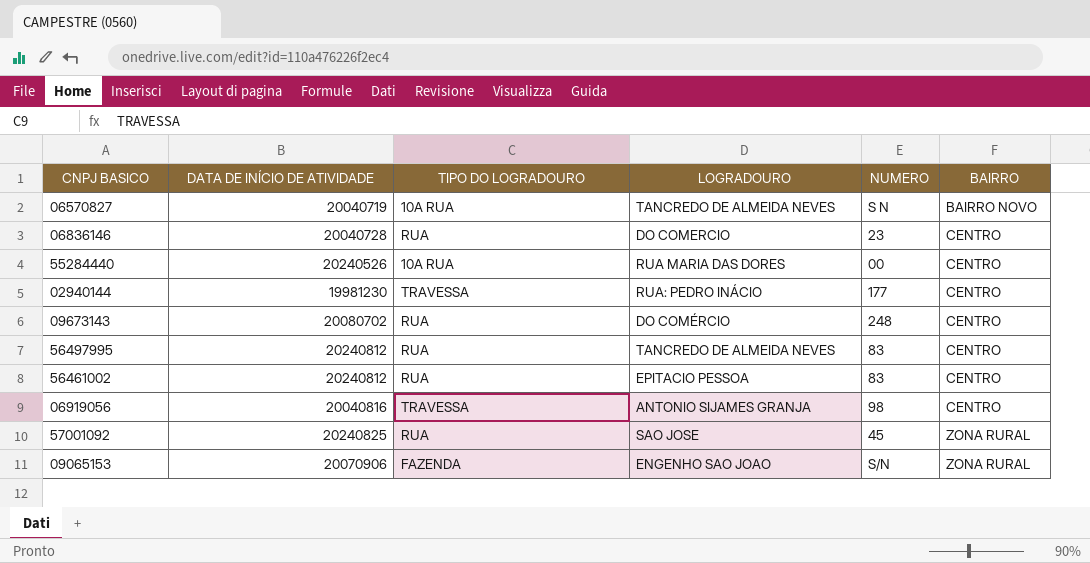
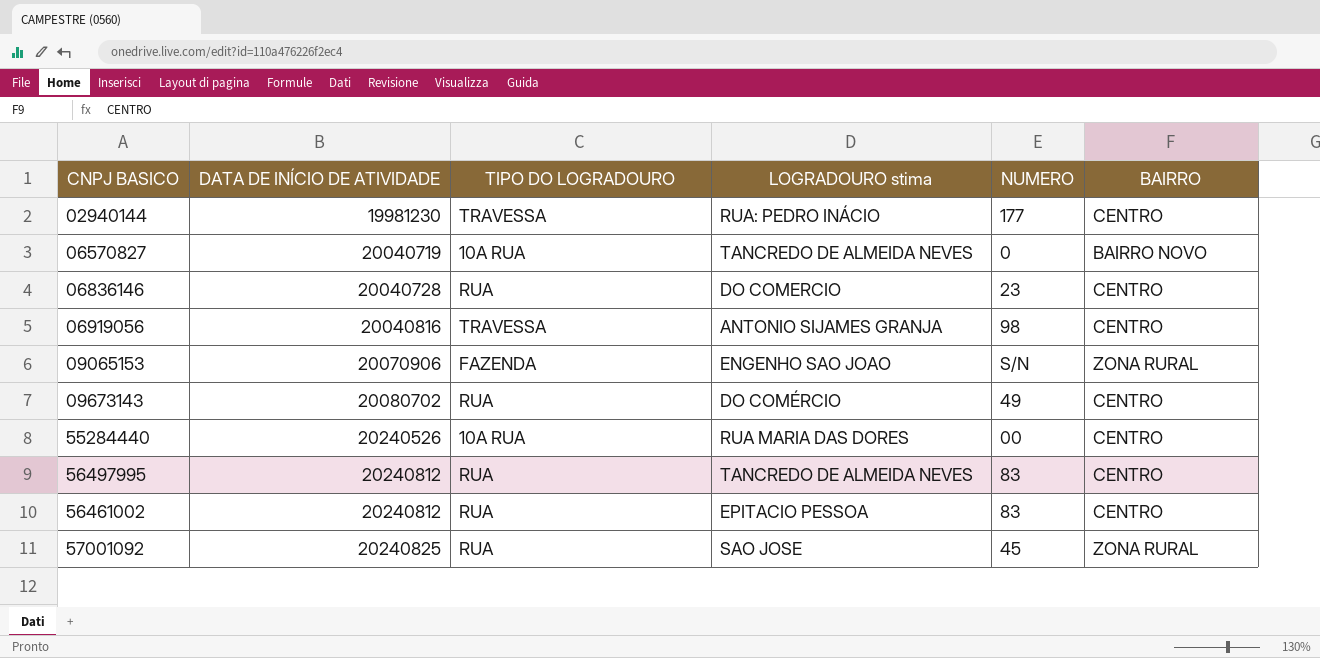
row order: BAIRRO ascending -> DATA DE INÍCIO DE ATIVIDADE ascending
column name: LOGRADOURO -> LOGRADOURO stima
06570827 | NUMERO: S N -> 0
09673143 | NUMERO: 248 -> 49

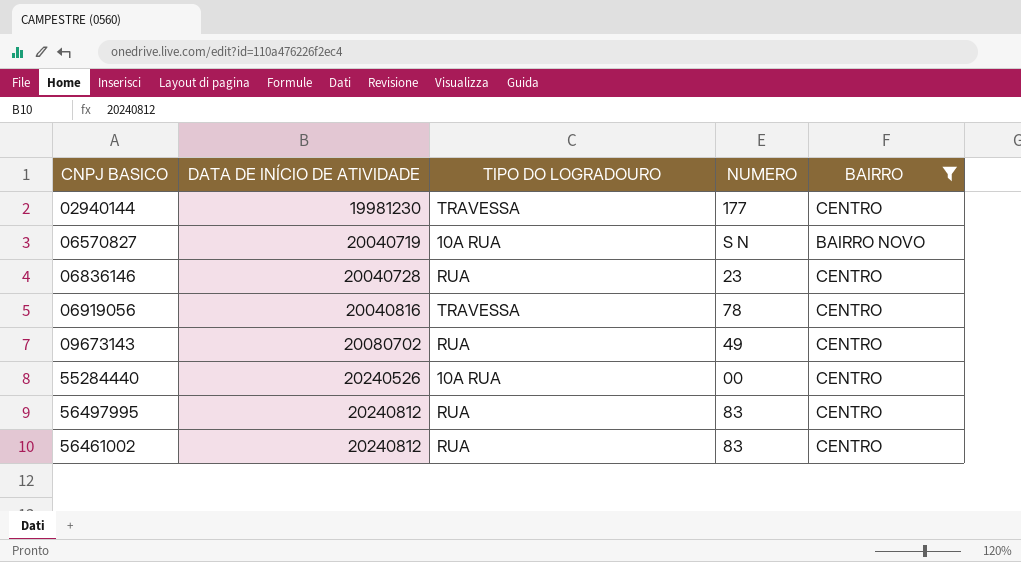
filter: none -> BAIRRO != ZONA RURAL
column LOGRADOURO stima | position: 4 -> none
06570827 | NUMERO: 0 -> S N
06919056 | NUMERO: 98 -> 78

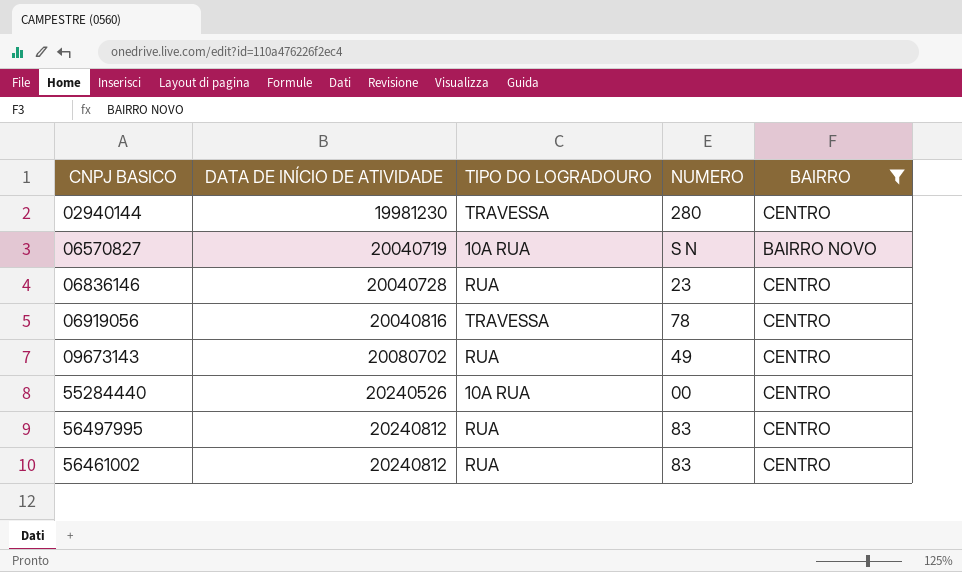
02940144 | NUMERO: 177 -> 280

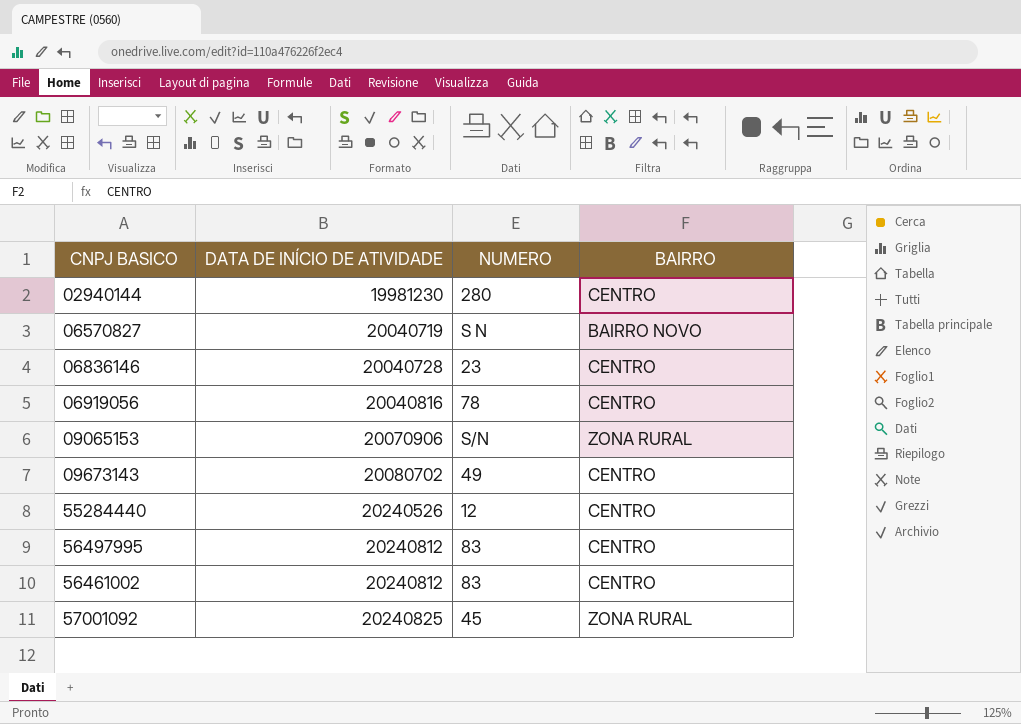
filter: BAIRRO != ZONA RURAL -> none
column TIPO DO LOGRADOURO | position: 3 -> none
55284440 | NUMERO: 00 -> 12

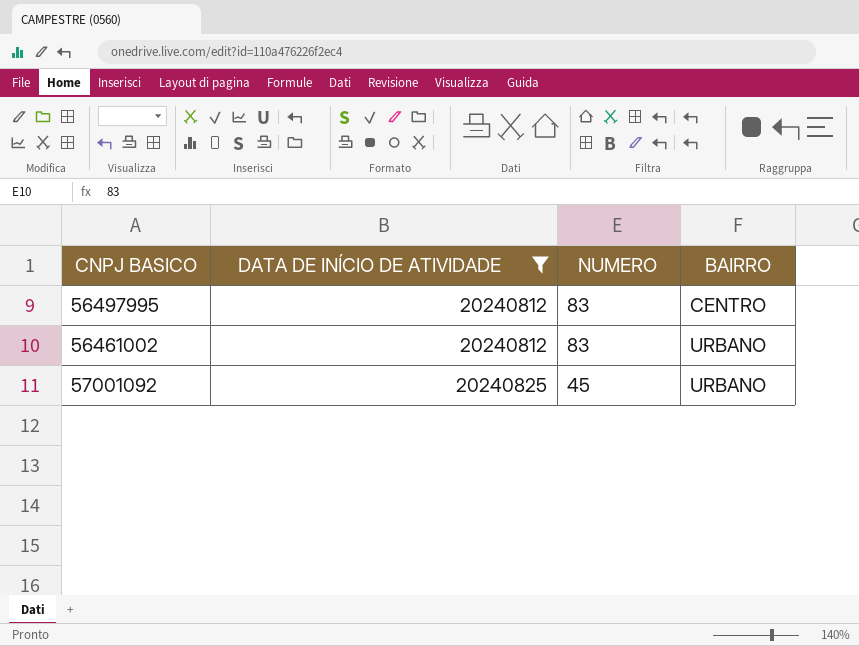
filter: none -> DATA DE INÍCIO DE ATIVIDADE >= 20240812
56461002 | BAIRRO: CENTRO -> URBANO
57001092 | BAIRRO: ZONA RURAL -> URBANO

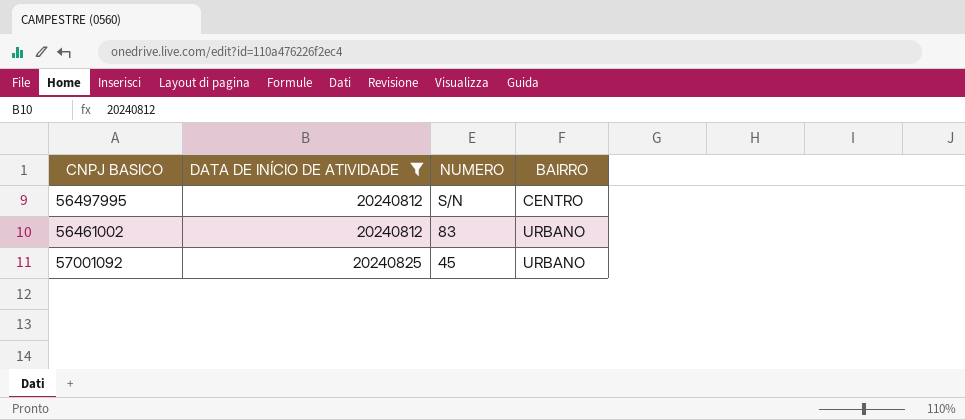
56497995 | NUMERO: 83 -> S/N

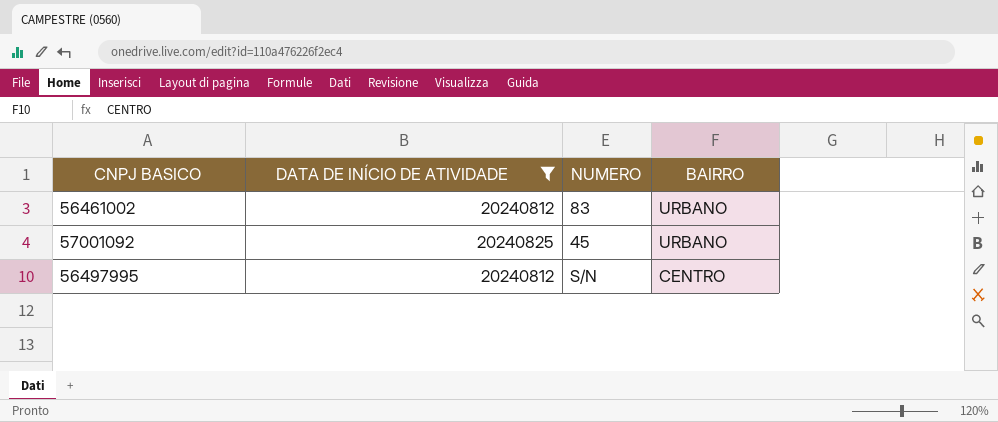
row order: DATA DE INÍCIO DE ATIVIDADE ascending -> BAIRRO descending

